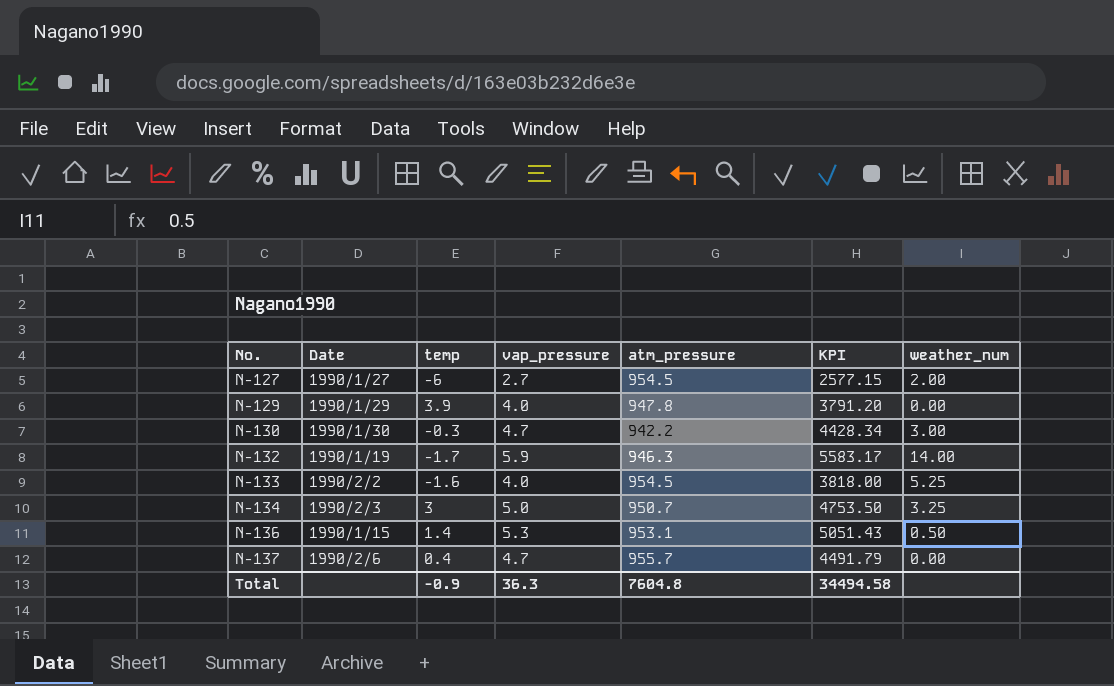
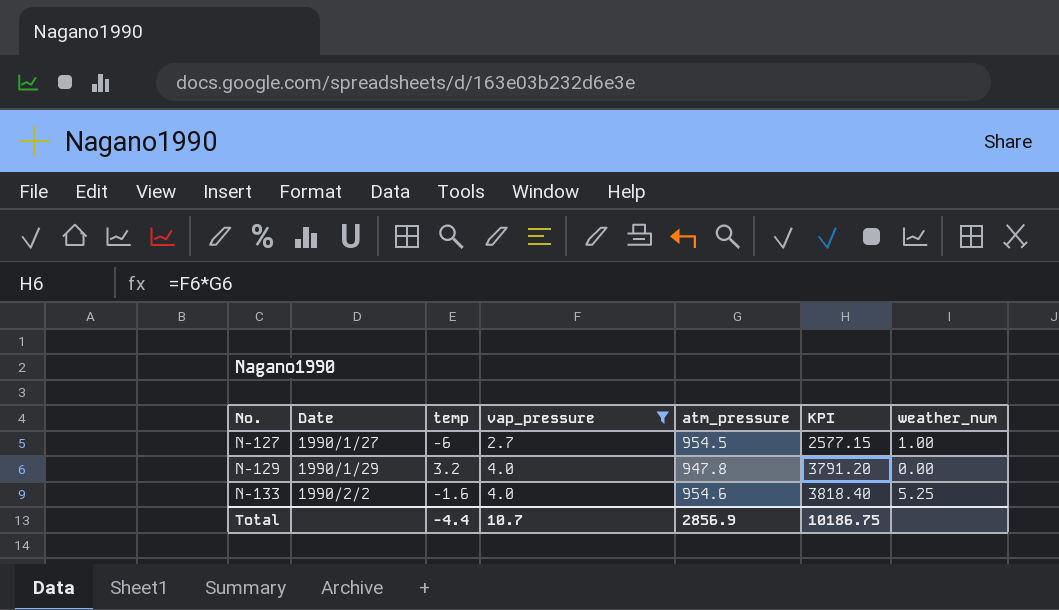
filter: none -> vap_pressure <= 4.0
N-127 | weather_num: 2.00 -> 1.00
N-129 | temp: 3.9 -> 3.2
N-133 | atm_pressure: 954.5 -> 954.6
N-133 | KPI: 3818.00 -> 3818.40
Total | temp: -0.9 -> -4.4
Total | vap_pressure: 36.3 -> 10.7
Total | atm_pressure: 7604.8 -> 2856.9
Total | KPI: 34494.58 -> 10186.75

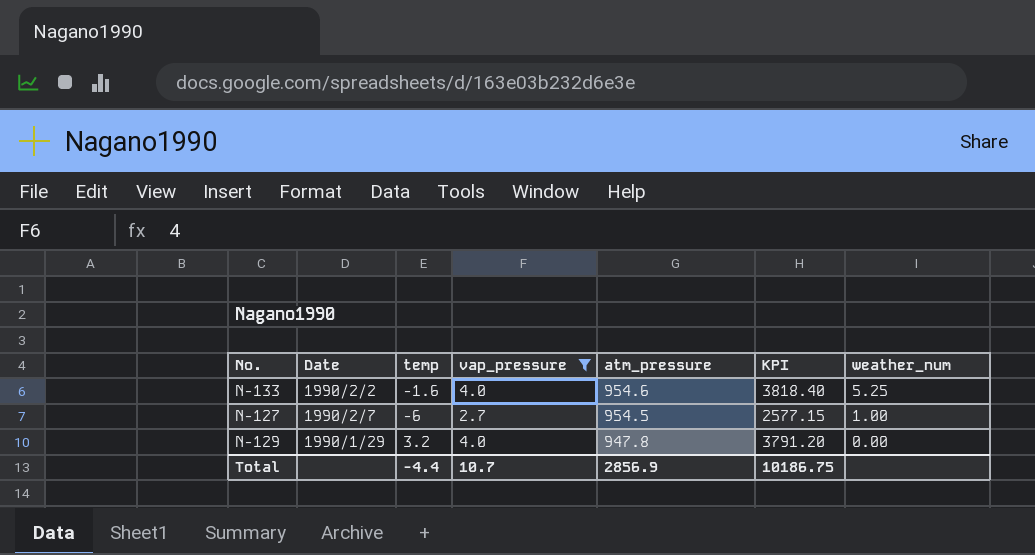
row order: No. ascending -> atm_pressure descending
N-127 | Date: 1990/1/27 -> 1990/2/7

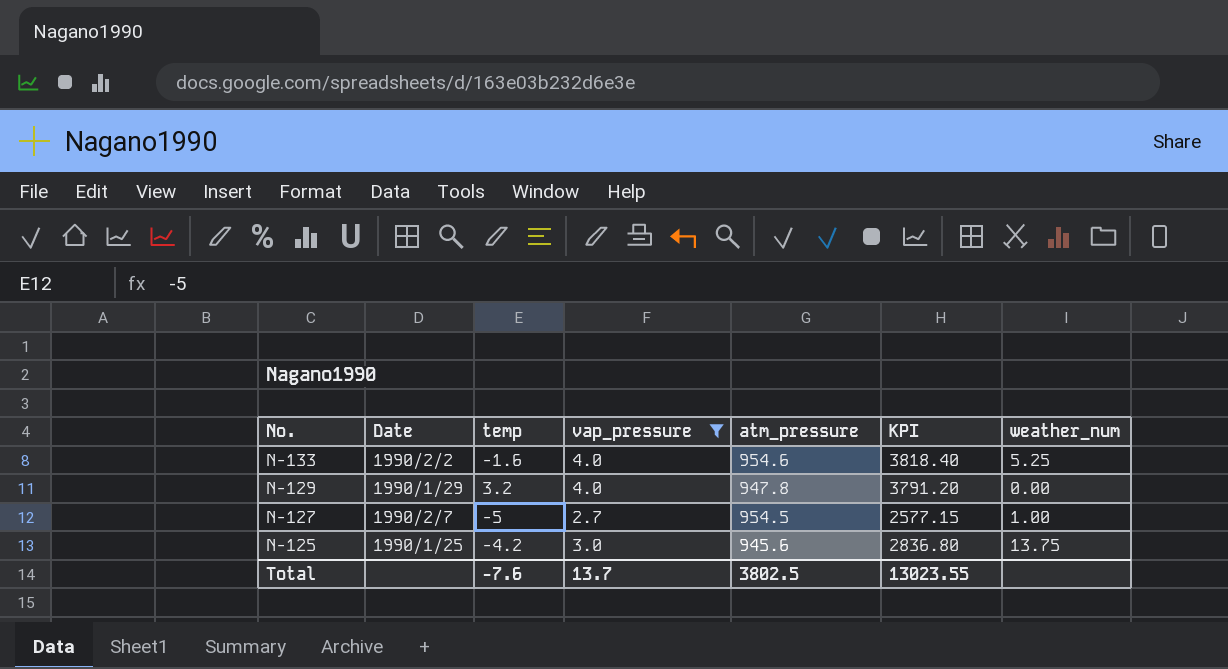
row order: atm_pressure descending -> No. descending
N-127 | temp: -6 -> -5
row N-125: none -> 1990/1/25 | -4.2 | 3.0 | 945.6 | 2836.80 | 13.75
Total | temp: -4.4 -> -7.6
Total | vap_pressure: 10.7 -> 13.7
Total | atm_pressure: 2856.9 -> 3802.5
Total | KPI: 10186.75 -> 13023.55

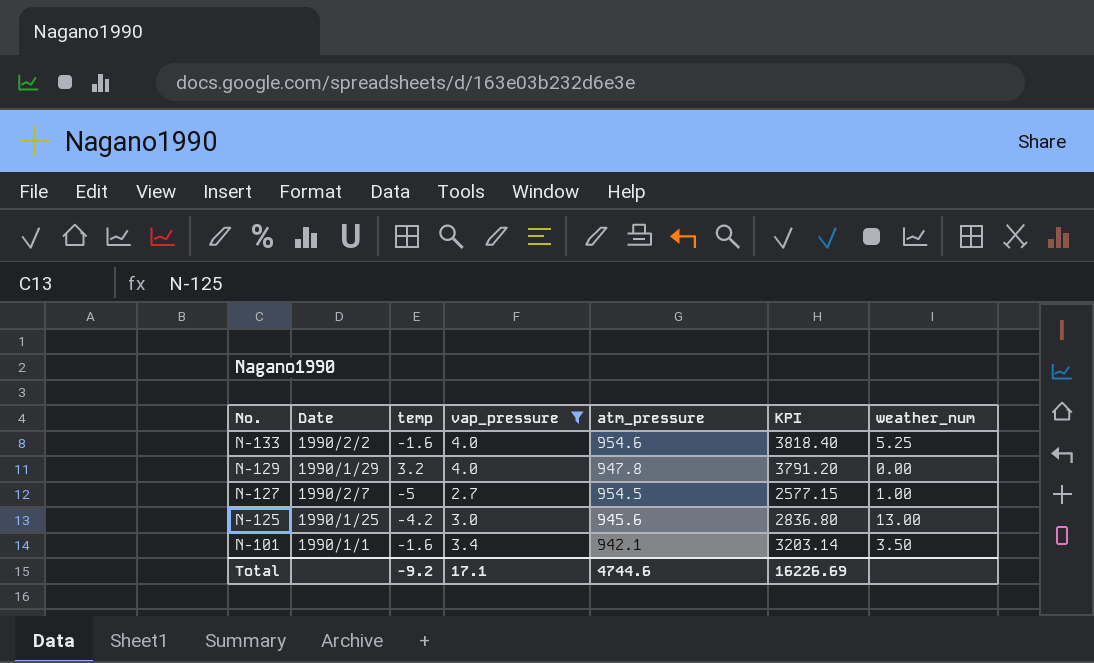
N-125 | weather_num: 13.75 -> 13.00
row N-101: none -> 1990/1/1 | -1.6 | 3.4 | 942.1 | 3203.14 | 3.50
Total | temp: -7.6 -> -9.2
Total | vap_pressure: 13.7 -> 17.1
Total | atm_pressure: 3802.5 -> 4744.6
Total | KPI: 13023.55 -> 16226.69

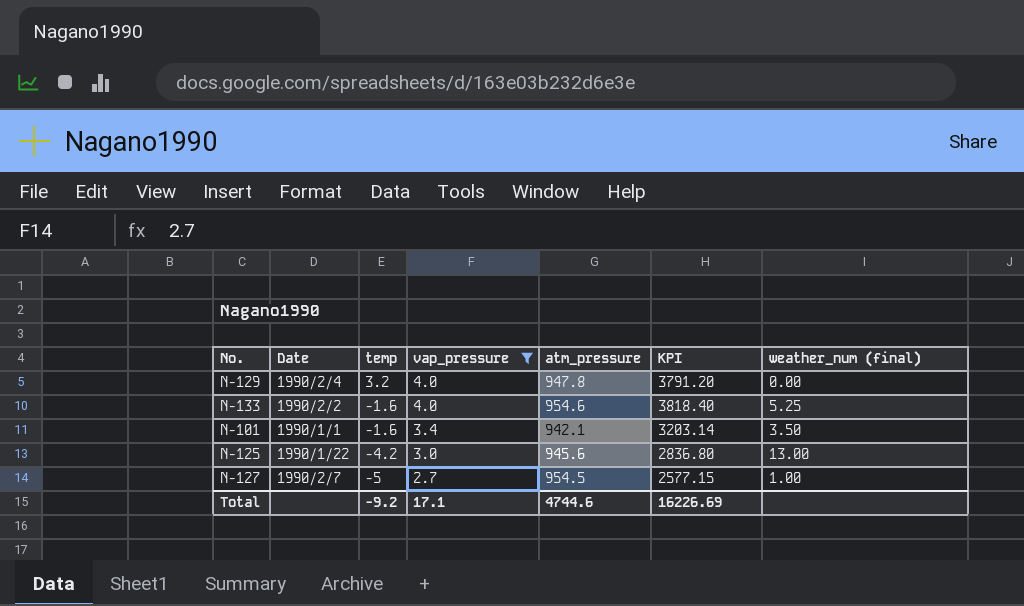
row order: No. descending -> temp descending
column name: weather_num -> weather_num (final)
N-129 | Date: 1990/1/29 -> 1990/2/4
N-125 | Date: 1990/1/25 -> 1990/1/22

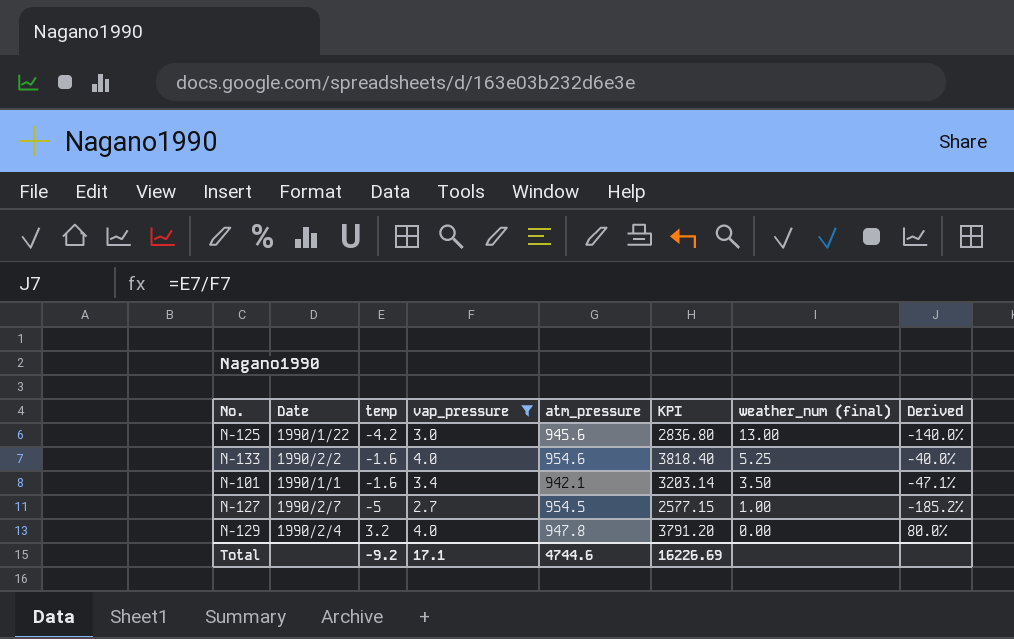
row order: temp descending -> weather_num (final) descending
column Derived | formula: none -> [temp] / [vap_pressure]

